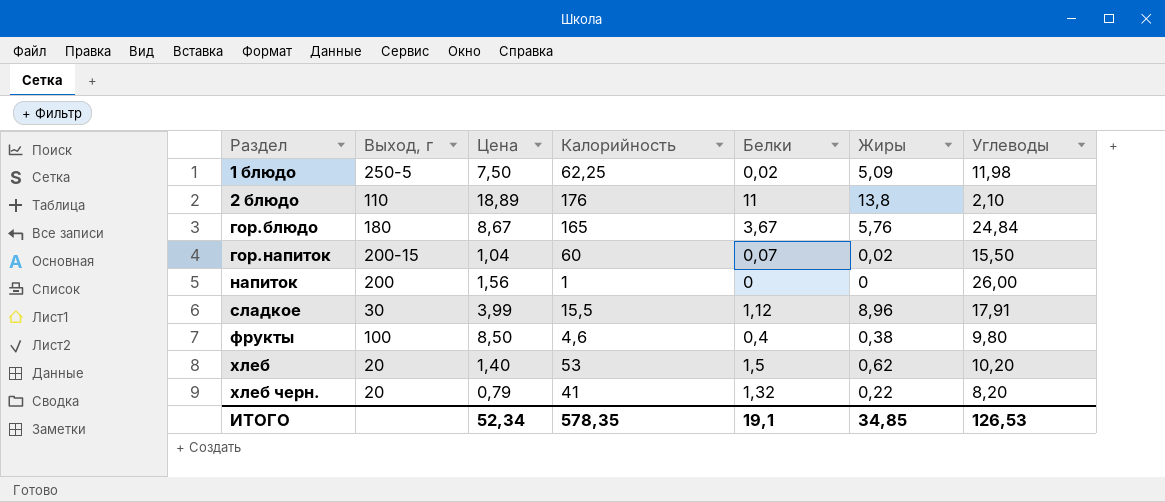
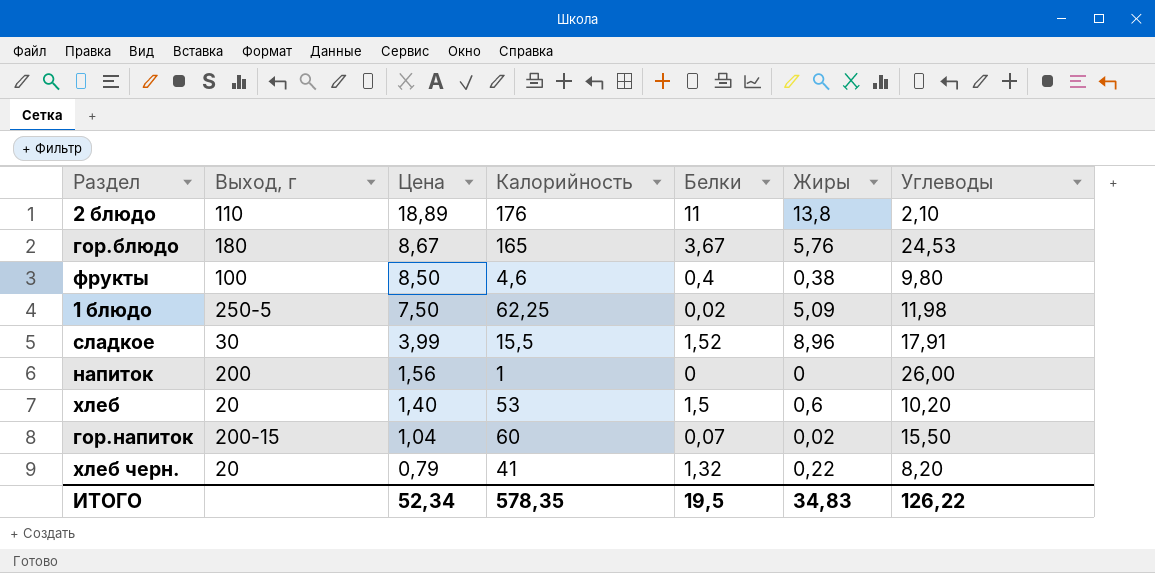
row order: Раздел ascending -> Цена descending
гор.блюдо | Углеводы: 24,84 -> 24,53
сладкое | Белки: 1,12 -> 1,52
хлеб | Жиры: 0,62 -> 0,6
ИТОГО | Белки: 19,1 -> 19,5
ИТОГО | Жиры: 34,85 -> 34,83
ИТОГО | Углеводы: 126,53 -> 126,22

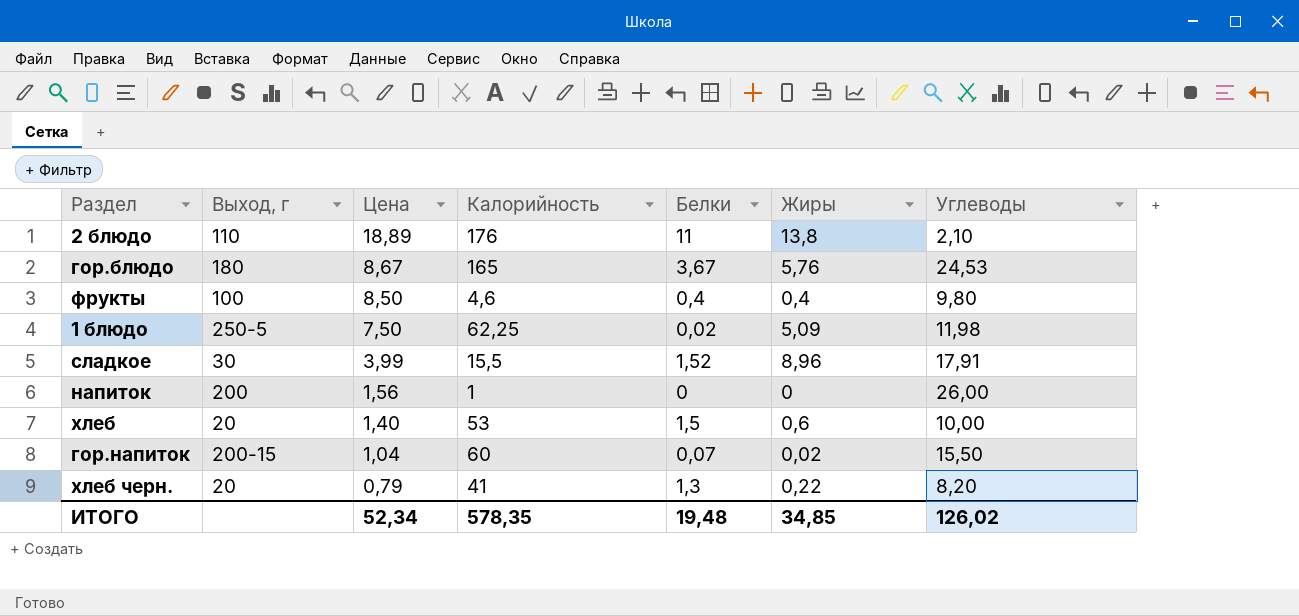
фрукты | Жиры: 0,38 -> 0,4
хлеб | Углеводы: 10,20 -> 10,00
хлеб черн. | Белки: 1,32 -> 1,3
ИТОГО | Белки: 19,5 -> 19,48
ИТОГО | Жиры: 34,83 -> 34,85
ИТОГО | Углеводы: 126,22 -> 126,02

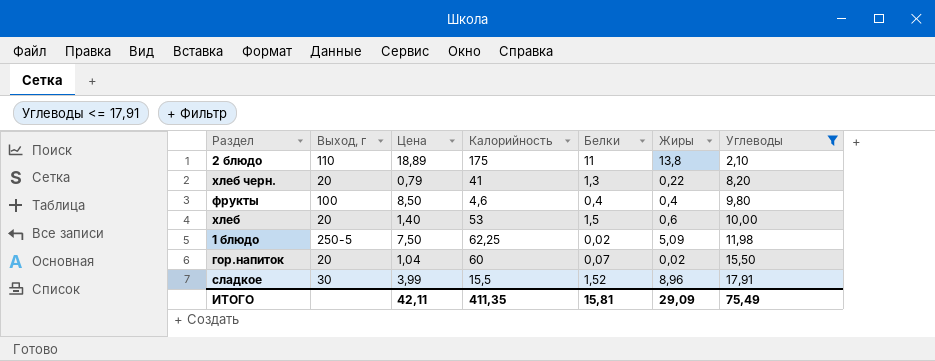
filter: none -> Углеводы <= 17,91
row order: Цена descending -> Углеводы ascending
2 блюдо | Калорийность: 176 -> 175
гор.напиток | Выход, г: 200-15 -> 20
ИТОГО | Цена: 52,34 -> 42,11
ИТОГО | Калорийность: 578,35 -> 411,35
ИТОГО | Белки: 19,48 -> 15,81
ИТОГО | Жиры: 34,85 -> 29,09
ИТОГО | Углеводы: 126,02 -> 75,49

